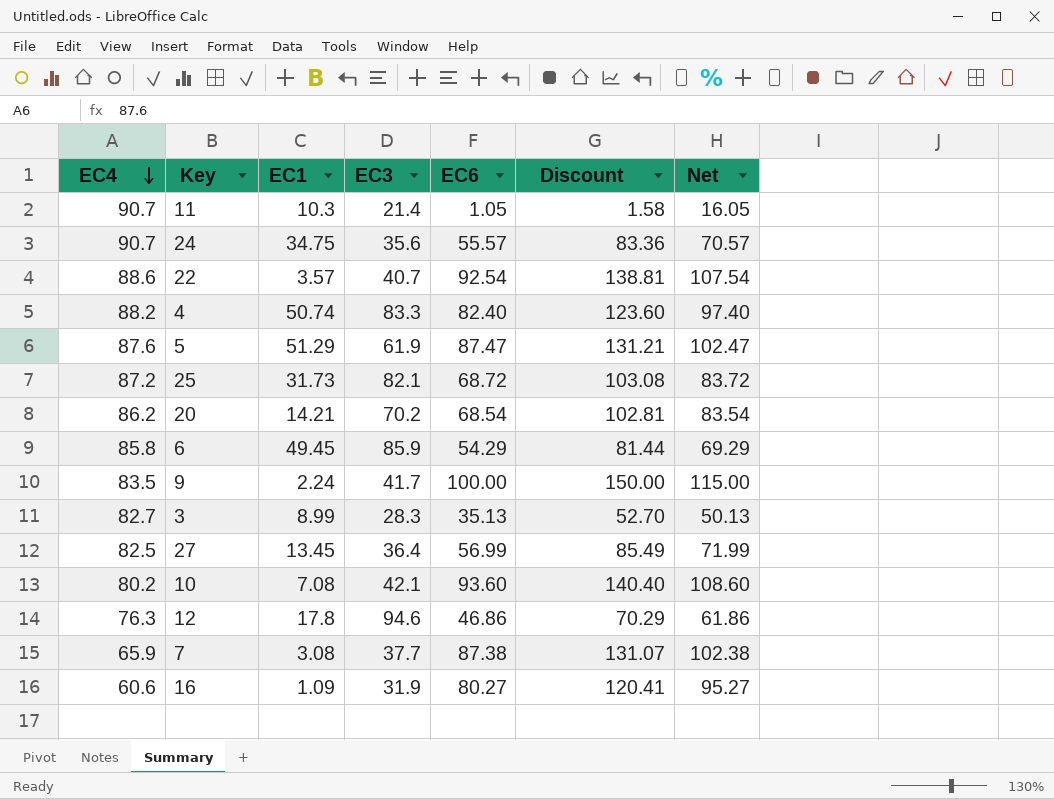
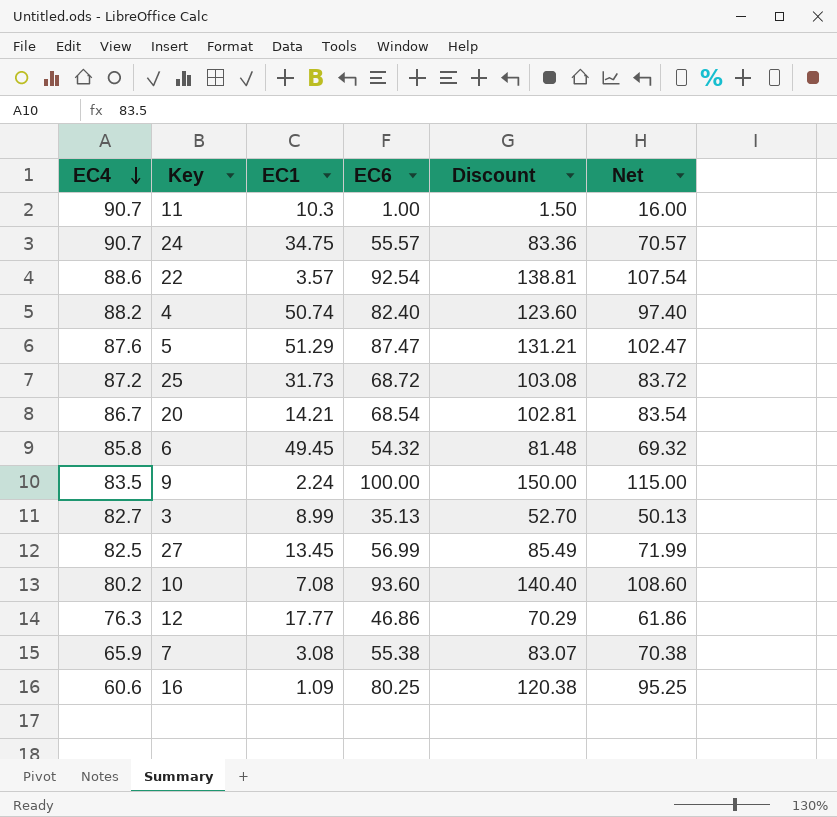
column EC3 | position: 4 -> none
11 | EC6: 1.05 -> 1.00
11 | Discount: 1.58 -> 1.50
11 | Net: 16.05 -> 16.00
20 | EC4: 86.2 -> 86.7
6 | EC6: 54.29 -> 54.32
6 | Discount: 81.44 -> 81.48
6 | Net: 69.29 -> 69.32
12 | EC1: 17.8 -> 17.77
7 | EC6: 87.38 -> 55.38
7 | Discount: 131.07 -> 83.07
7 | Net: 102.38 -> 70.38
16 | EC6: 80.27 -> 80.25
16 | Discount: 120.41 -> 120.38
16 | Net: 95.27 -> 95.25

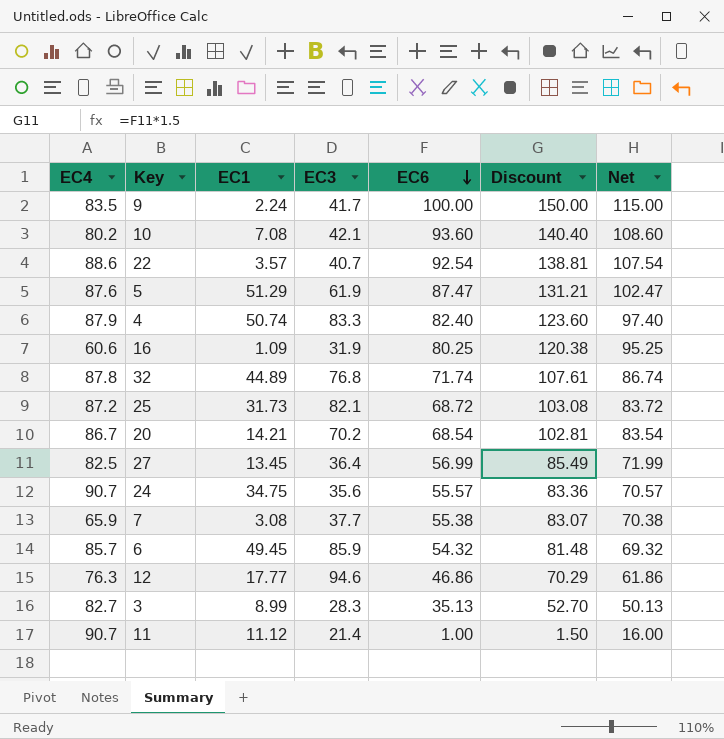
row order: EC4 descending -> EC6 descending
column EC3 | position: none -> 4
4 | EC4: 88.2 -> 87.9
row 32: none -> 87.8 | 44.89 | 76.8 | 71.74 | 107.61 | 86.74
6 | EC4: 85.8 -> 85.7
11 | EC1: 10.3 -> 11.12

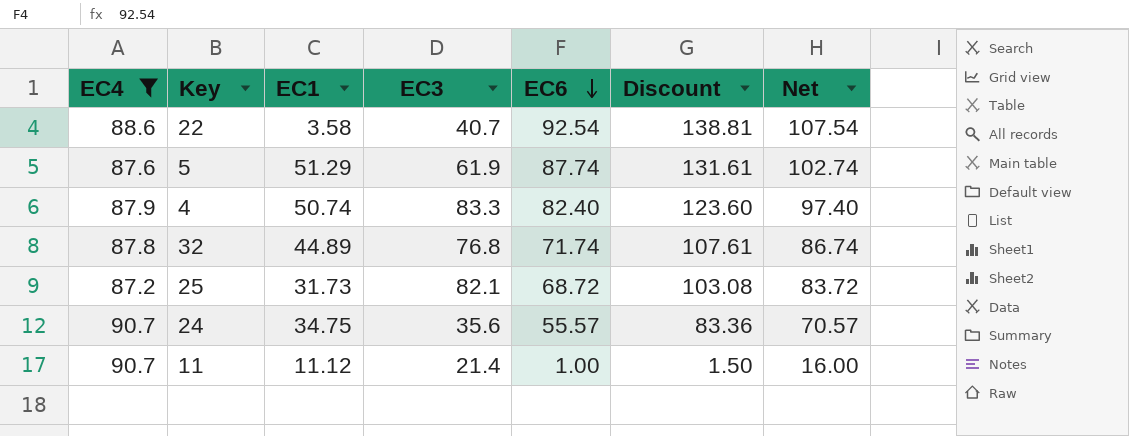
filter: none -> EC4 >= 87.2
22 | EC1: 3.57 -> 3.58
5 | EC6: 87.47 -> 87.74
5 | Discount: 131.21 -> 131.61
5 | Net: 102.47 -> 102.74

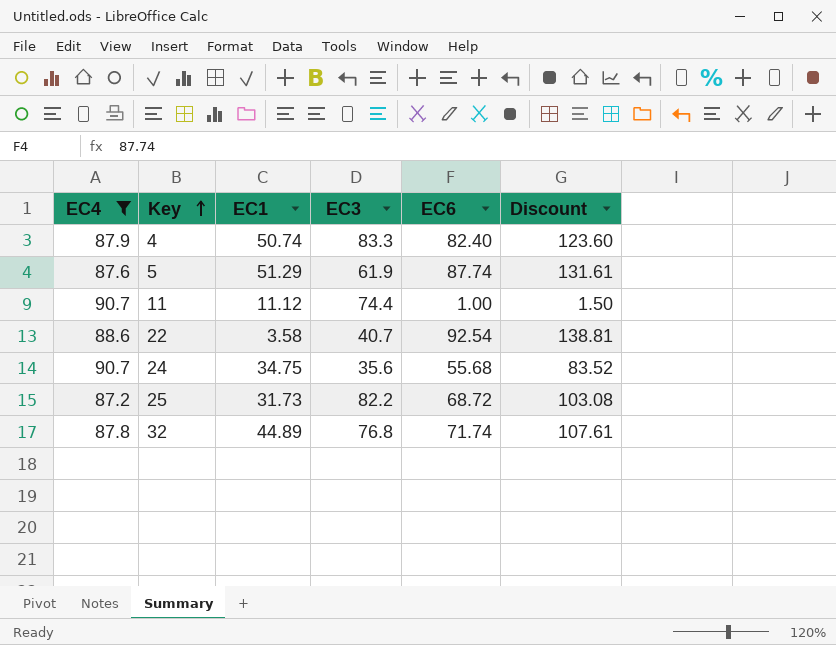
row order: EC6 descending -> Key ascending
column Net | formula: [EC6] + 15 -> none
11 | EC3: 21.4 -> 74.4
24 | EC6: 55.57 -> 55.68
24 | Discount: 83.36 -> 83.52
25 | EC3: 82.1 -> 82.2

